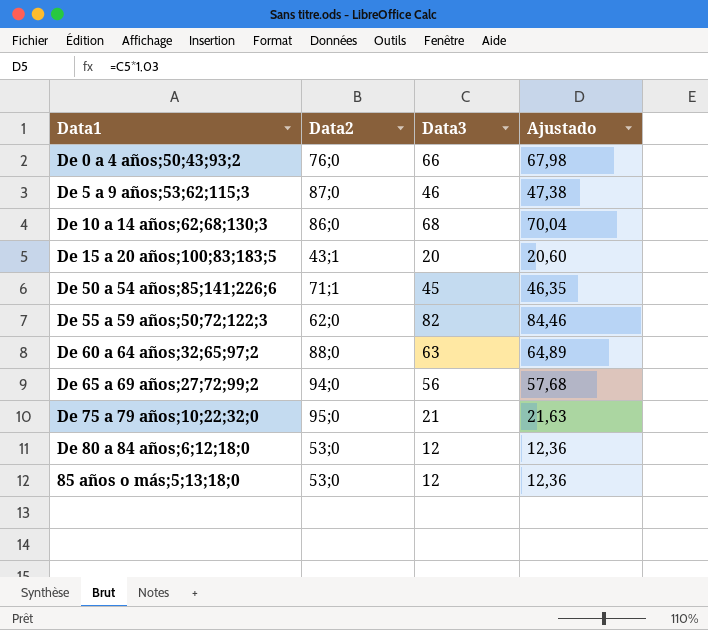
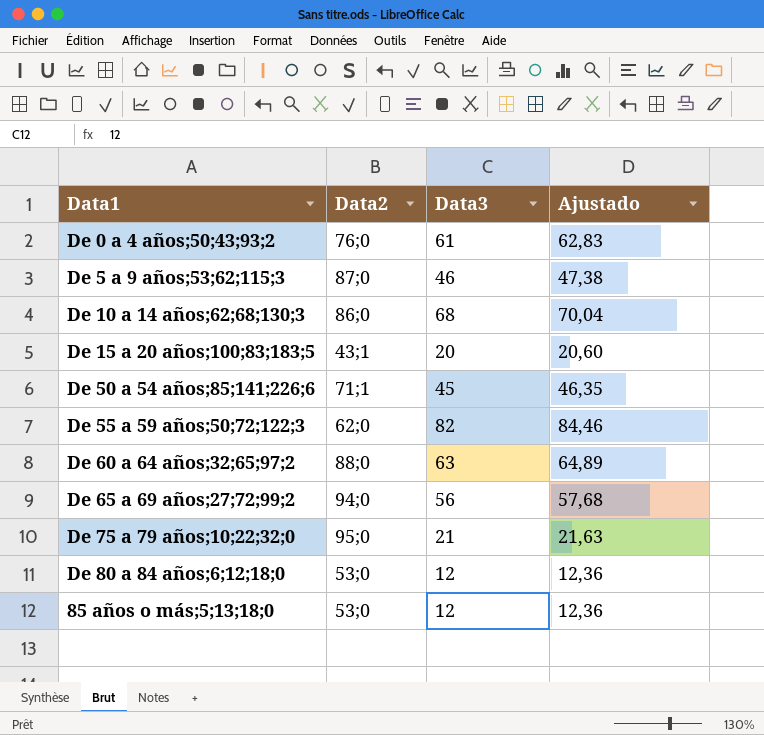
De 0 a 4 años;50;43;93;2 | Data3: 66 -> 61
De 0 a 4 años;50;43;93;2 | Ajustado: 67,98 -> 62,83

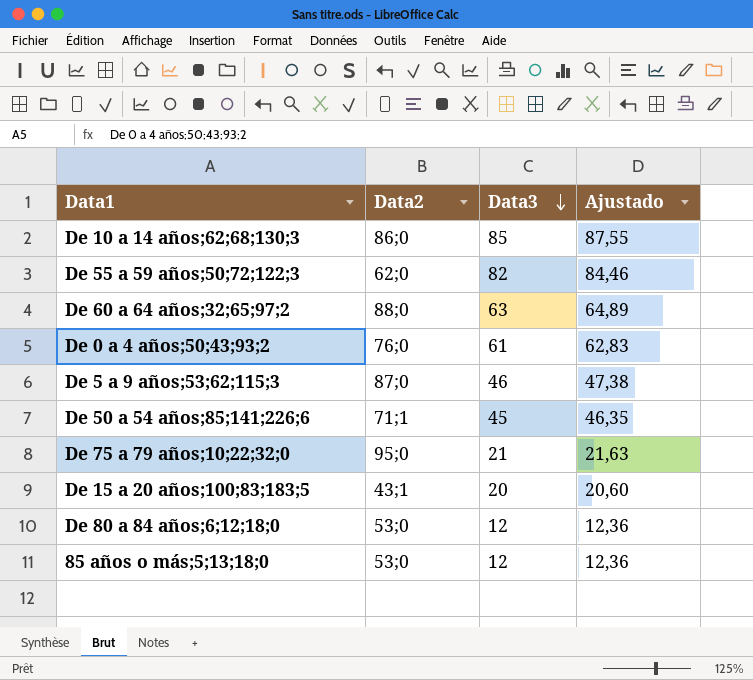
row order: none -> Data3 descending
row De 65 a 69 años;27;72;99;2: 94;0 | 56 | 57,68 -> none
De 10 a 14 años;62;68;130;3 | Data3: 68 -> 85
De 10 a 14 años;62;68;130;3 | Ajustado: 70,04 -> 87,55

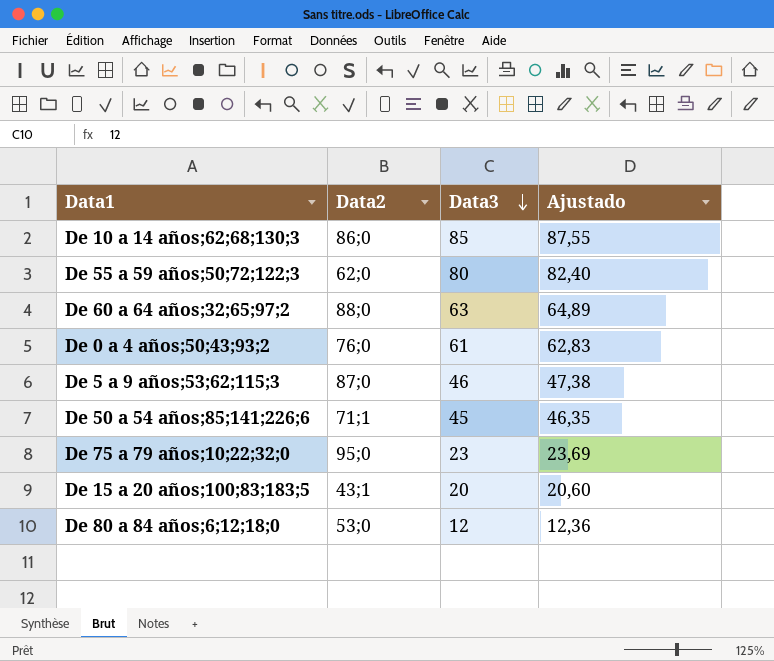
row 85 años o más;5;13;18;0: 53;0 | 12 | 12,36 -> none
De 55 a 59 años;50;72;122;3 | Data3: 82 -> 80
De 55 a 59 años;50;72;122;3 | Ajustado: 84,46 -> 82,40
De 75 a 79 años;10;22;32;0 | Data3: 21 -> 23
De 75 a 79 años;10;22;32;0 | Ajustado: 21,63 -> 23,69

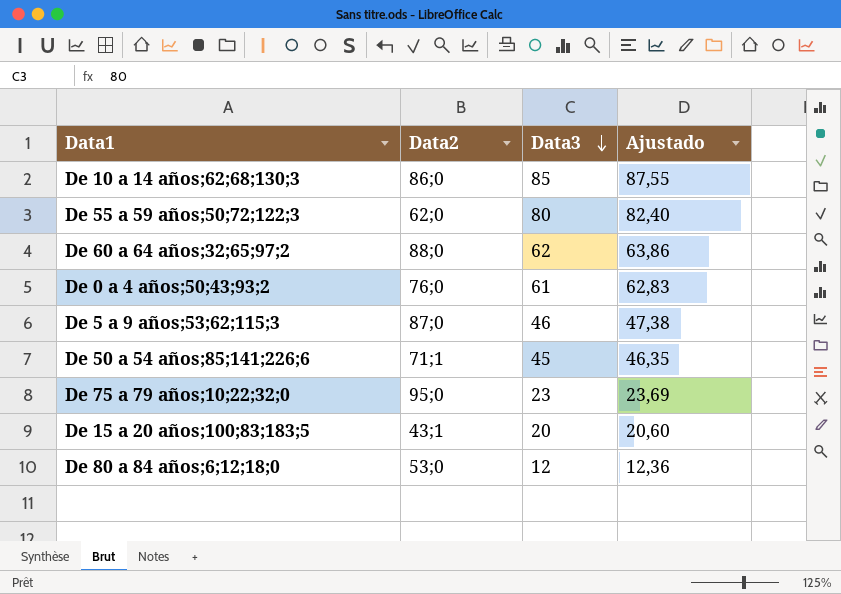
De 60 a 64 años;32;65;97;2 | Data3: 63 -> 62
De 60 a 64 años;32;65;97;2 | Ajustado: 64,89 -> 63,86

